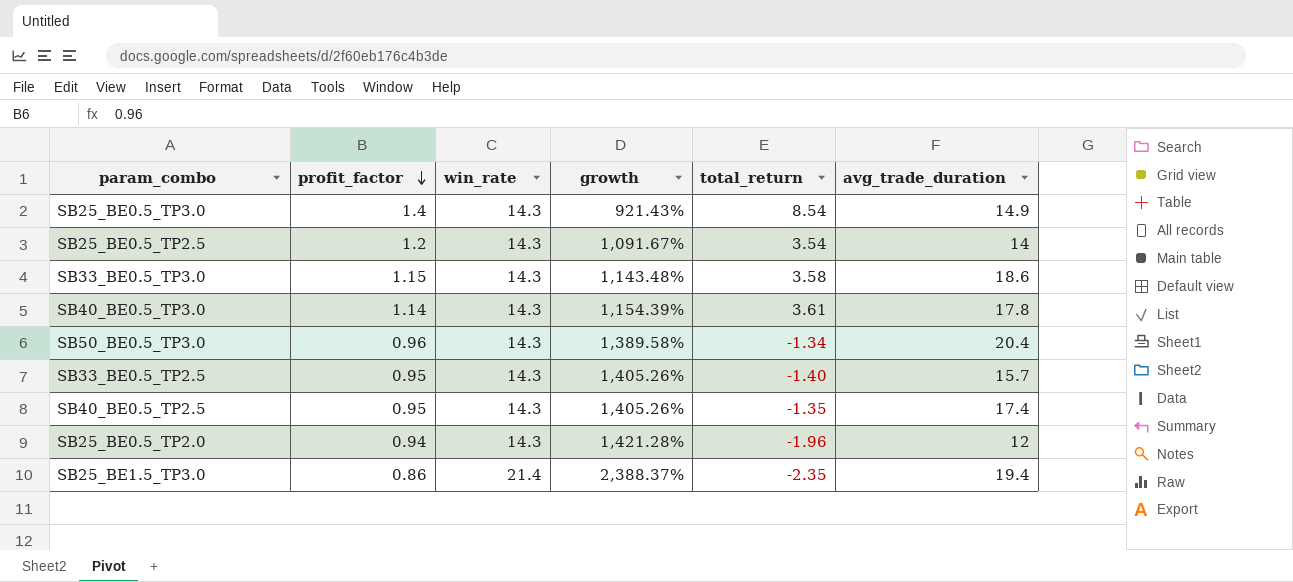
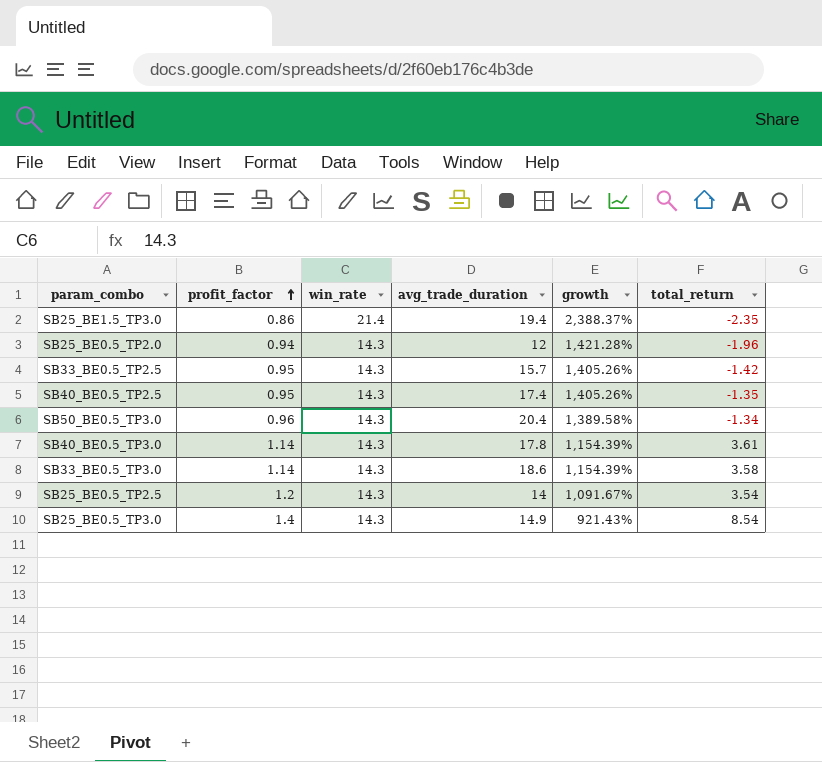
row order: profit_factor descending -> profit_factor ascending
column avg_trade_duration | position: 6 -> 4
SB33_BE0.5_TP2.5 | total_return: -1.40 -> -1.42
SB33_BE0.5_TP3.0 | profit_factor: 1.15 -> 1.14
SB33_BE0.5_TP3.0 | growth: 1,143.48% -> 1,154.39%

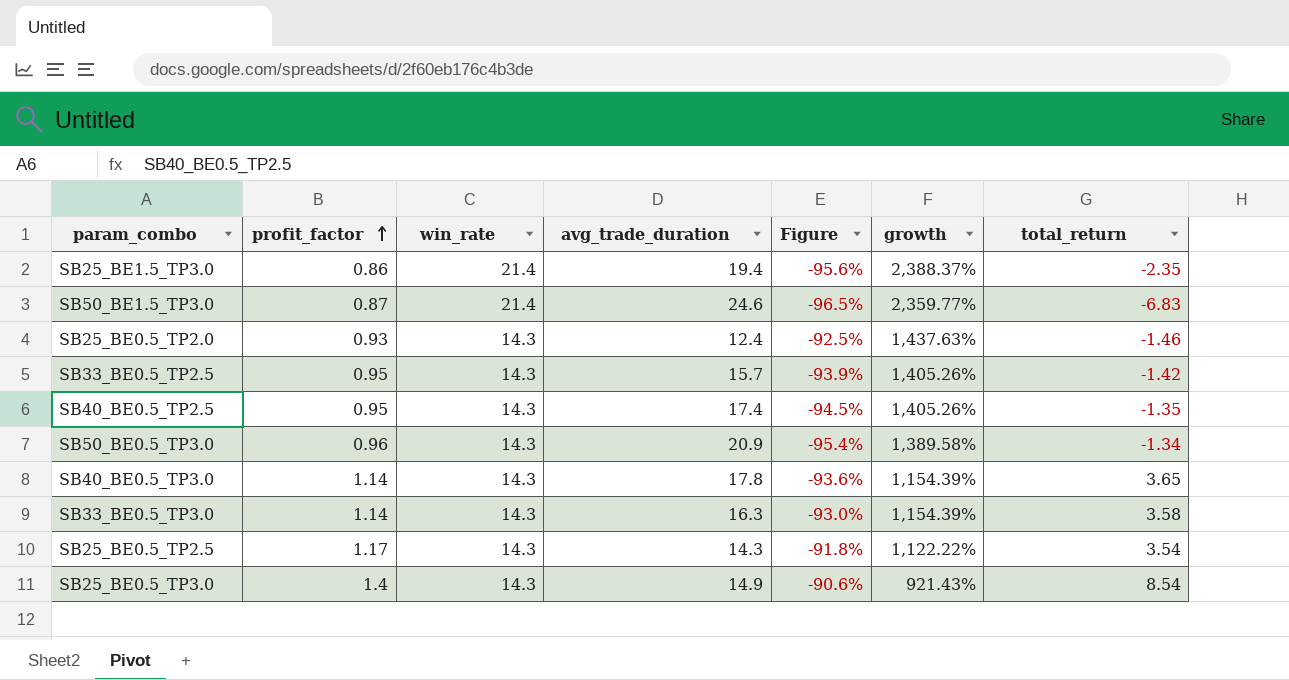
column Figure | formula: none -> ([profit_factor] - [avg_trade_duration]) / [avg_trade_duration]
row SB50_BE1.5_TP3.0: none -> 0.87 | 21.4 | 24.6 | -96.5% | 2,359.77% | -6.83
SB25_BE0.5_TP2.0 | profit_factor: 0.94 -> 0.93
SB25_BE0.5_TP2.0 | avg_trade_duration: 12 -> 12.4
SB25_BE0.5_TP2.0 | growth: 1,421.28% -> 1,437.63%
SB25_BE0.5_TP2.0 | total_return: -1.96 -> -1.46
SB50_BE0.5_TP3.0 | avg_trade_duration: 20.4 -> 20.9
SB40_BE0.5_TP3.0 | total_return: 3.61 -> 3.65
SB33_BE0.5_TP3.0 | avg_trade_duration: 18.6 -> 16.3
SB25_BE0.5_TP2.5 | profit_factor: 1.2 -> 1.17
SB25_BE0.5_TP2.5 | avg_trade_duration: 14 -> 14.3
SB25_BE0.5_TP2.5 | growth: 1,091.67% -> 1,122.22%

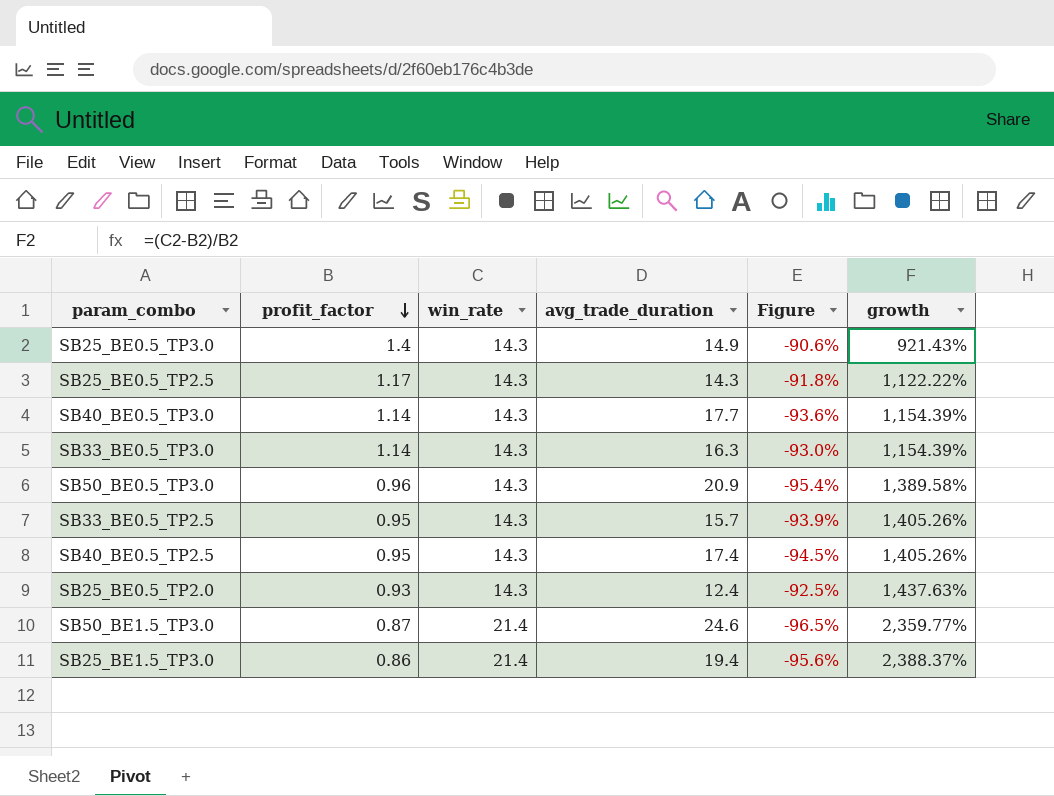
row order: profit_factor ascending -> profit_factor descending
column total_return | position: 7 -> none
SB40_BE0.5_TP3.0 | avg_trade_duration: 17.8 -> 17.7

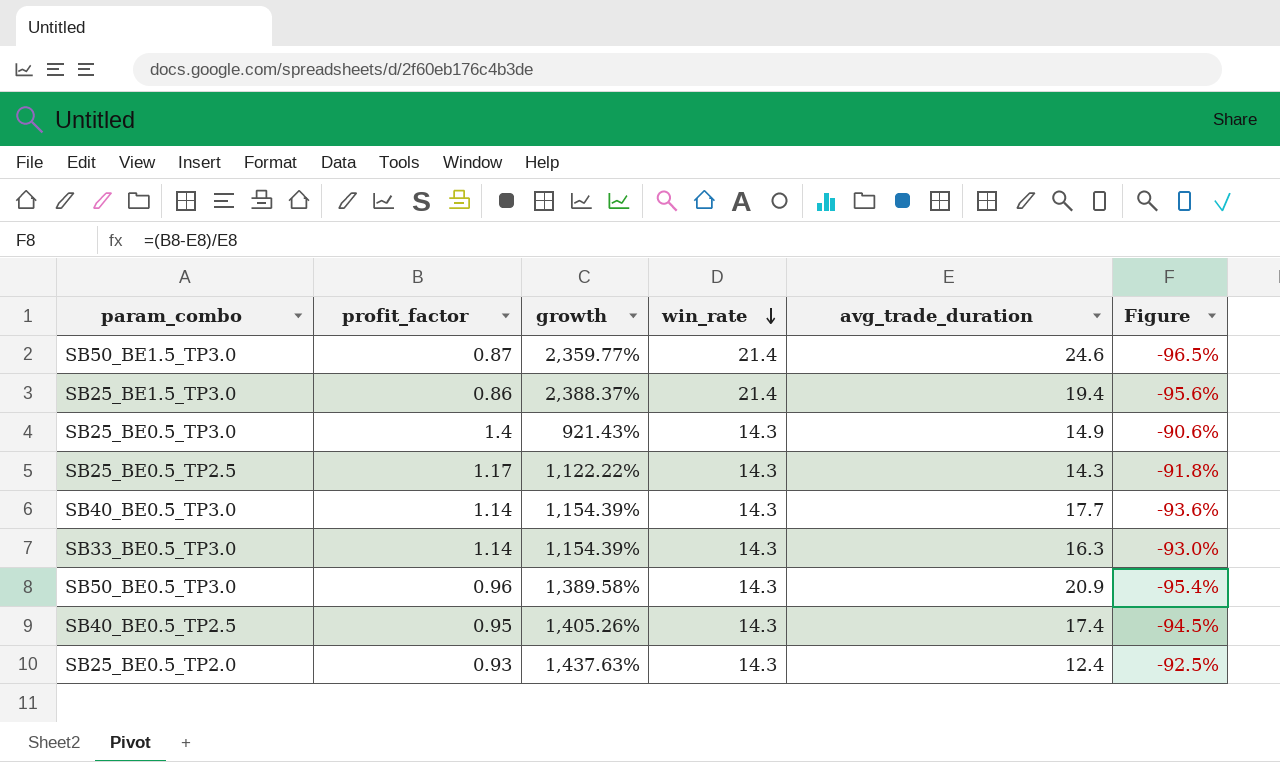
row order: profit_factor descending -> win_rate descending
column growth | position: 6 -> 3
row SB33_BE0.5_TP2.5: 0.95 | 14.3 | 15.7 | -93.9% | 1,405.26% -> none

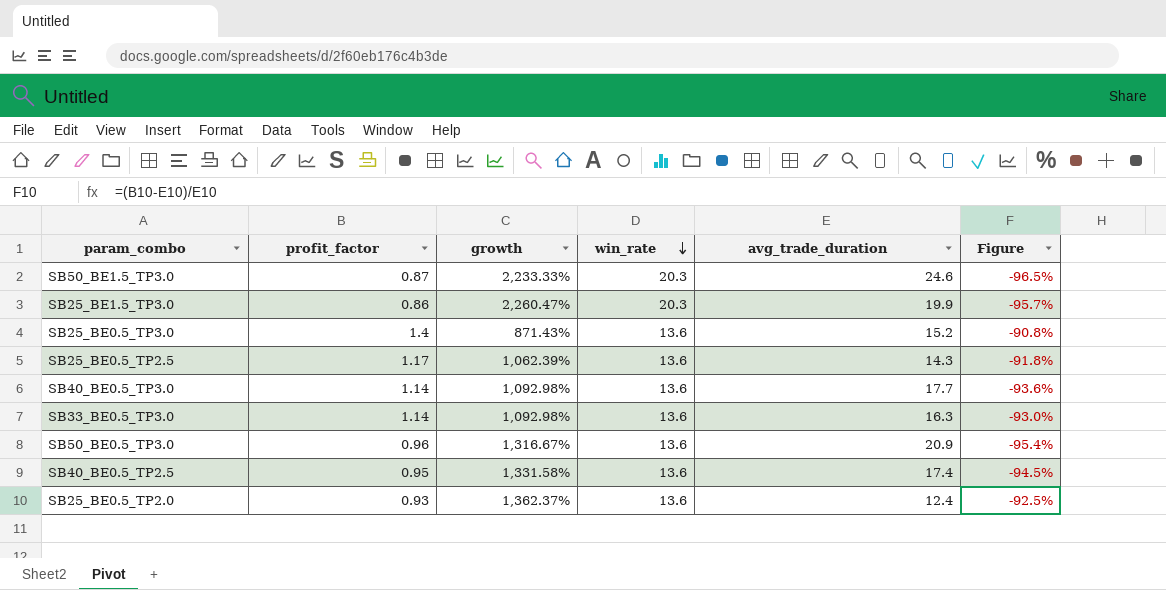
SB50_BE1.5_TP3.0 | growth: 2,359.77% -> 2,233.33%
SB50_BE1.5_TP3.0 | win_rate: 21.4 -> 20.3
SB25_BE1.5_TP3.0 | growth: 2,388.37% -> 2,260.47%
SB25_BE1.5_TP3.0 | win_rate: 21.4 -> 20.3
SB25_BE1.5_TP3.0 | avg_trade_duration: 19.4 -> 19.9
SB25_BE1.5_TP3.0 | Figure: -95.6% -> -95.7%
SB25_BE0.5_TP3.0 | growth: 921.43% -> 871.43%
SB25_BE0.5_TP3.0 | win_rate: 14.3 -> 13.6
SB25_BE0.5_TP3.0 | avg_trade_duration: 14.9 -> 15.2
SB25_BE0.5_TP3.0 | Figure: -90.6% -> -90.8%
SB25_BE0.5_TP2.5 | growth: 1,122.22% -> 1,062.39%
SB25_BE0.5_TP2.5 | win_rate: 14.3 -> 13.6
SB40_BE0.5_TP3.0 | growth: 1,154.39% -> 1,092.98%
SB40_BE0.5_TP3.0 | win_rate: 14.3 -> 13.6
SB33_BE0.5_TP3.0 | growth: 1,154.39% -> 1,092.98%
SB33_BE0.5_TP3.0 | win_rate: 14.3 -> 13.6
SB50_BE0.5_TP3.0 | growth: 1,389.58% -> 1,316.67%
SB50_BE0.5_TP3.0 | win_rate: 14.3 -> 13.6
SB40_BE0.5_TP2.5 | growth: 1,405.26% -> 1,331.58%
SB40_BE0.5_TP2.5 | win_rate: 14.3 -> 13.6
SB25_BE0.5_TP2.0 | growth: 1,437.63% -> 1,362.37%
SB25_BE0.5_TP2.0 | win_rate: 14.3 -> 13.6

